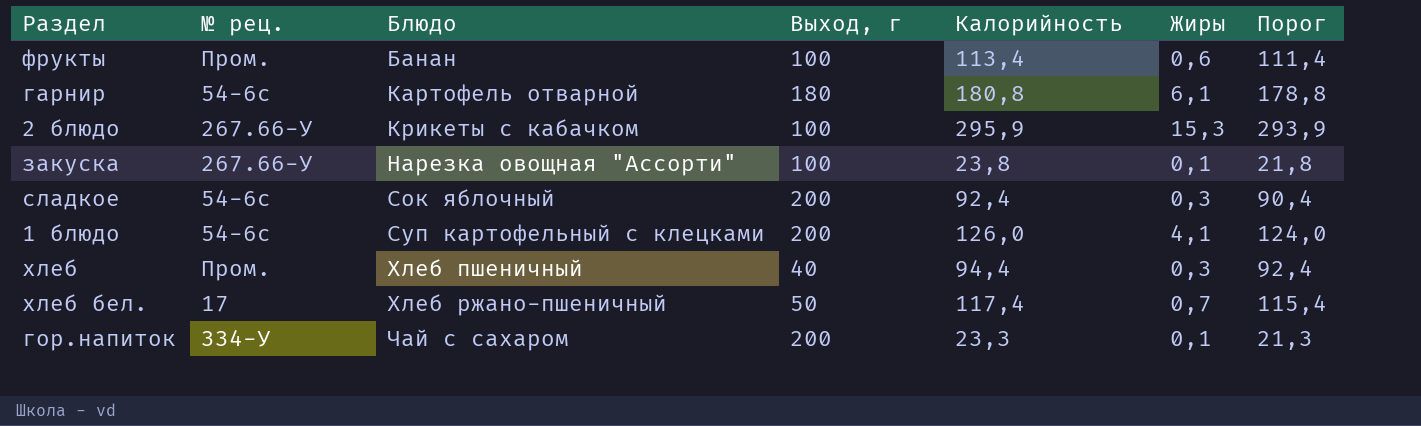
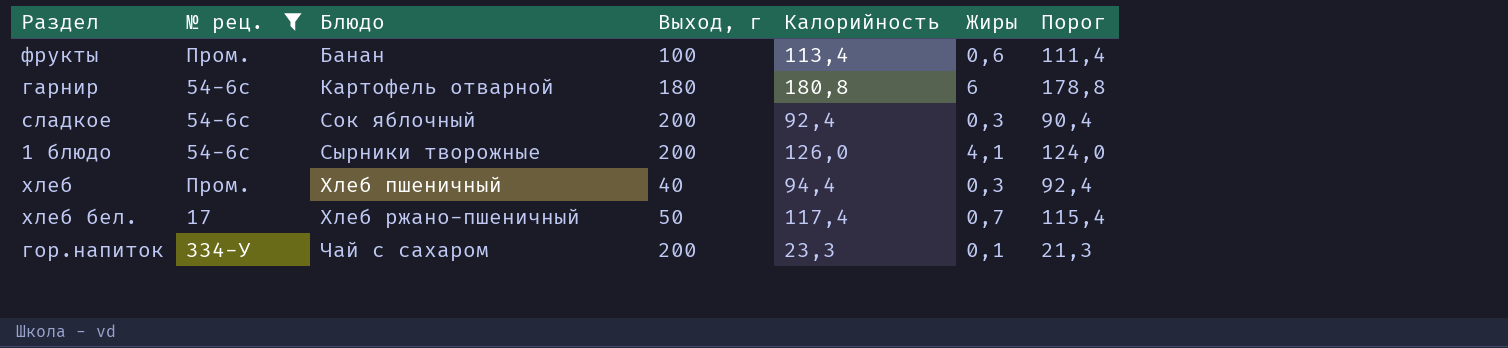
filter: none -> № рец. != 267.66-У
гарнир | Жиры: 6,1 -> 6
1 блюдо | Блюдо: Суп картофельный с клецками -> Сырники творожные

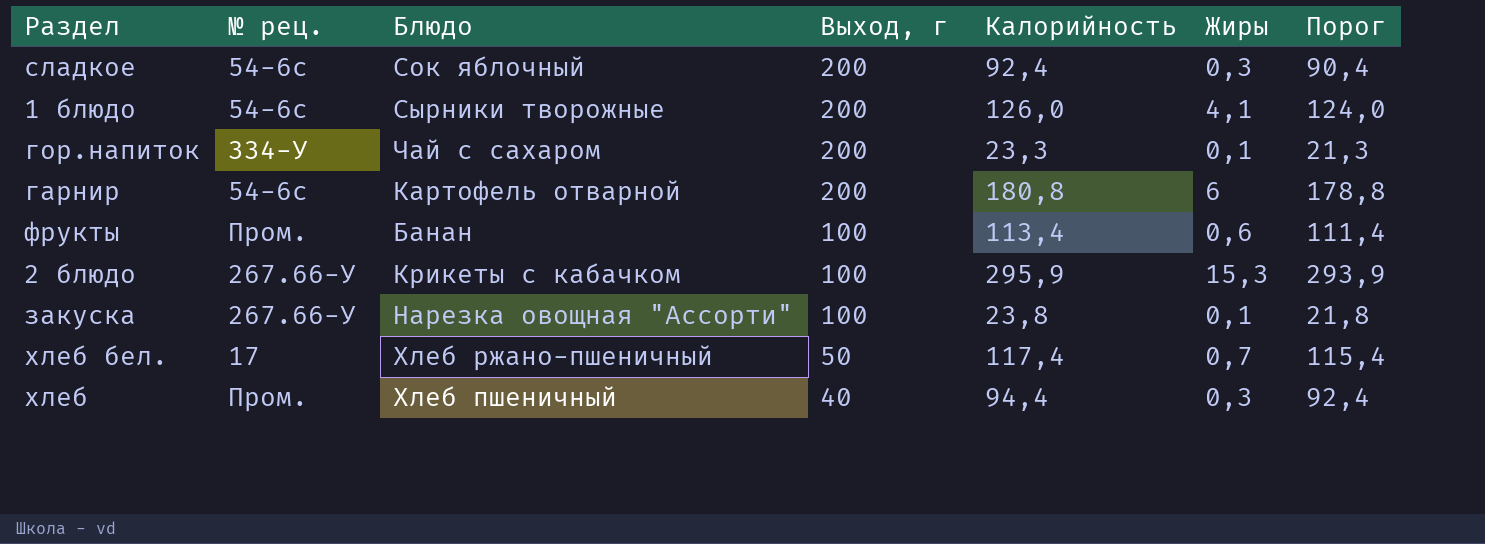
filter: № рец. != 267.66-У -> none
row order: Блюдо ascending -> Выход, г descending
гарнир | Выход, г: 180 -> 200

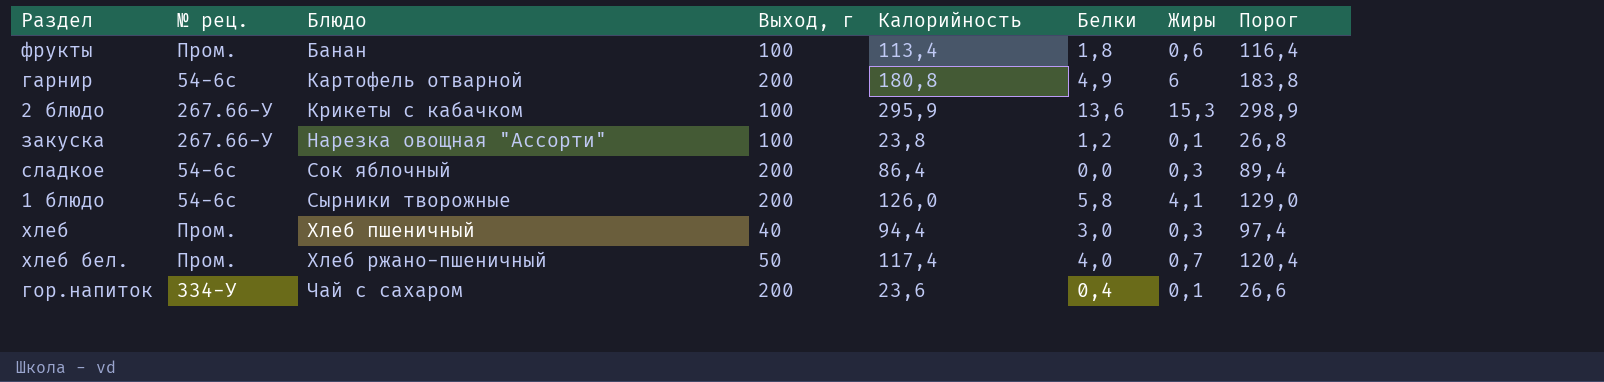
row order: Выход, г descending -> Блюдо ascending
column Белки | position: none -> 6
column Порог | formula: [Калорийность] - 2 -> [Калорийность] + 3
сладкое | Калорийность: 92,4 -> 86,4
хлеб бел. | № рец.: 17 -> Пром.
гор.напиток | Калорийность: 23,3 -> 23,6

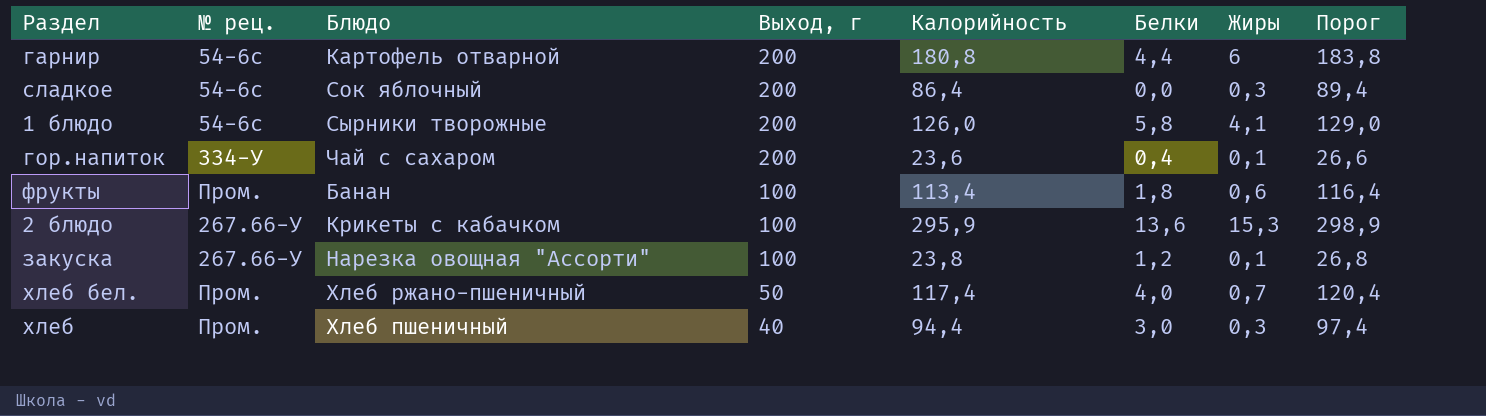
row order: Блюдо ascending -> Выход, г descending
гарнир | Белки: 4,9 -> 4,4

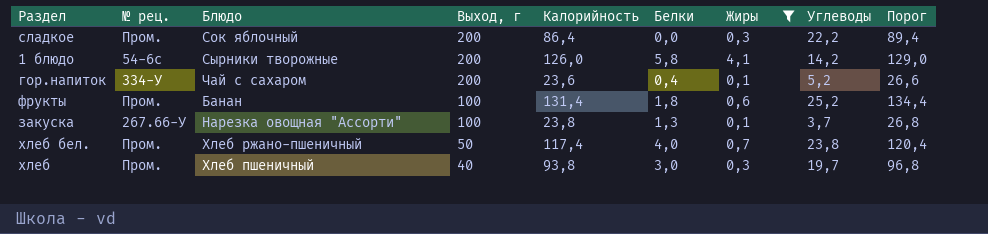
filter: none -> Жиры <= 4,1
column Углеводы | position: none -> 8
сладкое | № рец.: 54-6с -> Пром.
фрукты | Калорийность: 113,4 -> 131,4
фрукты | Порог: 116,4 -> 134,4
закуска | Белки: 1,2 -> 1,3
хлеб | Калорийность: 94,4 -> 93,8
хлеб | Порог: 97,4 -> 96,8

